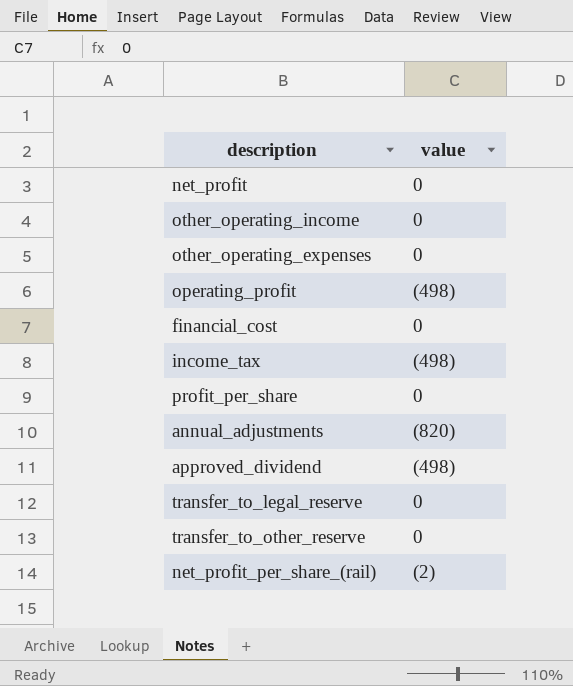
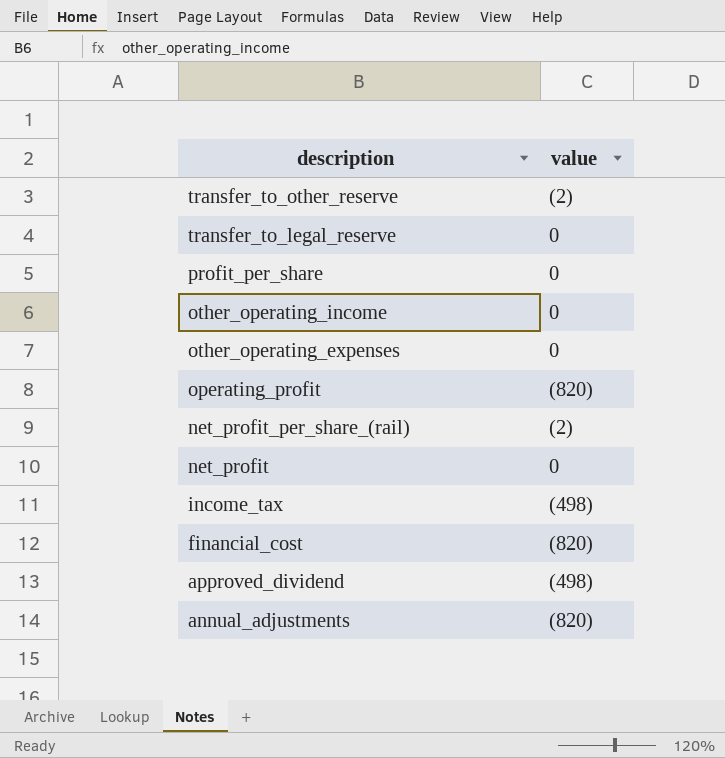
row order: none -> description descending
transfer_to_other_reserve | value: 0 -> (2)
operating_profit | value: (498) -> (820)
financial_cost | value: 0 -> (820)

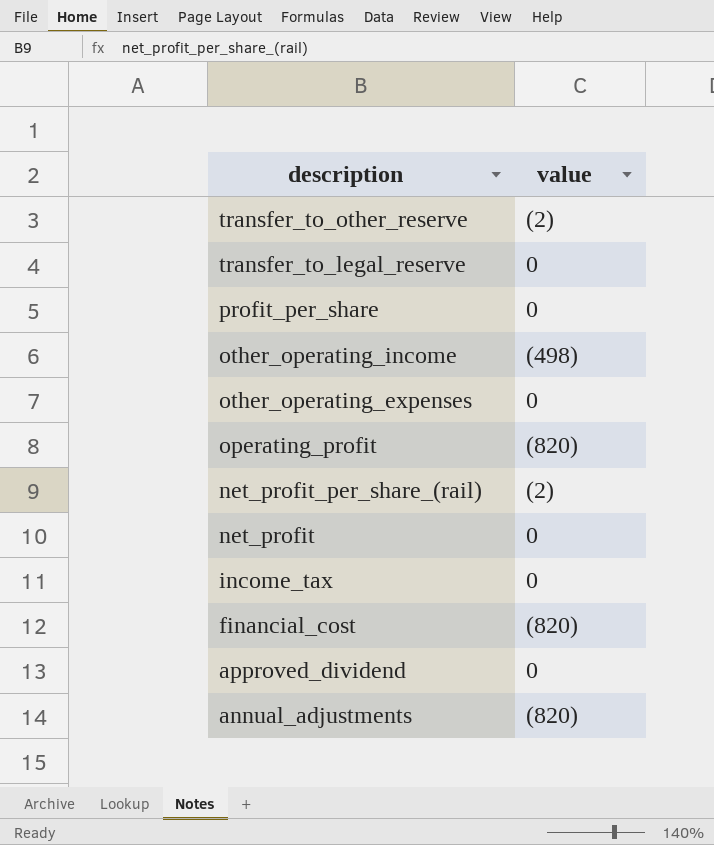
other_operating_income | value: 0 -> (498)
income_tax | value: (498) -> 0
approved_dividend | value: (498) -> 0

